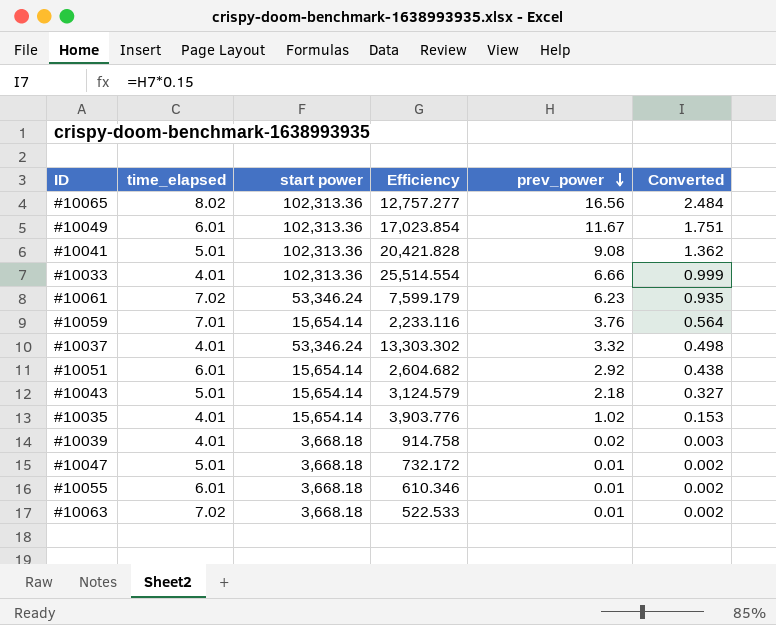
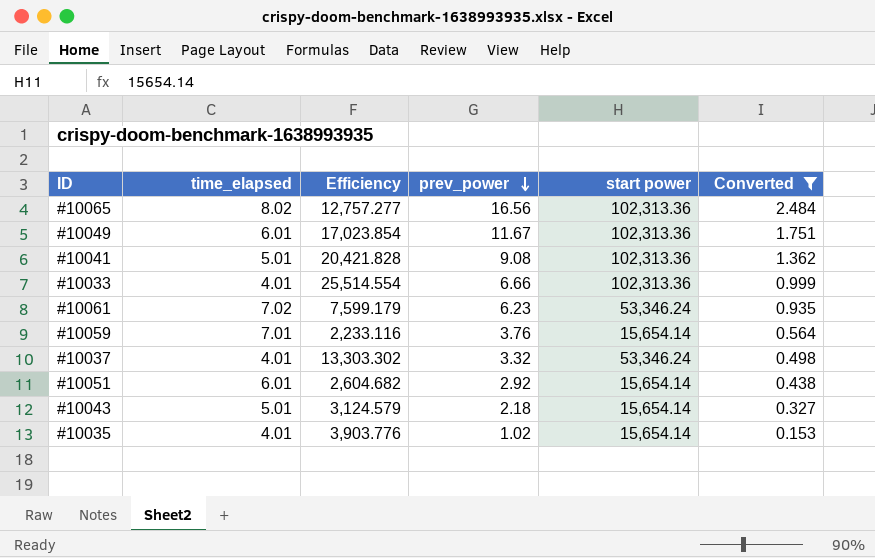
filter: none -> Converted >= 0.153
column start power | position: 3 -> 5

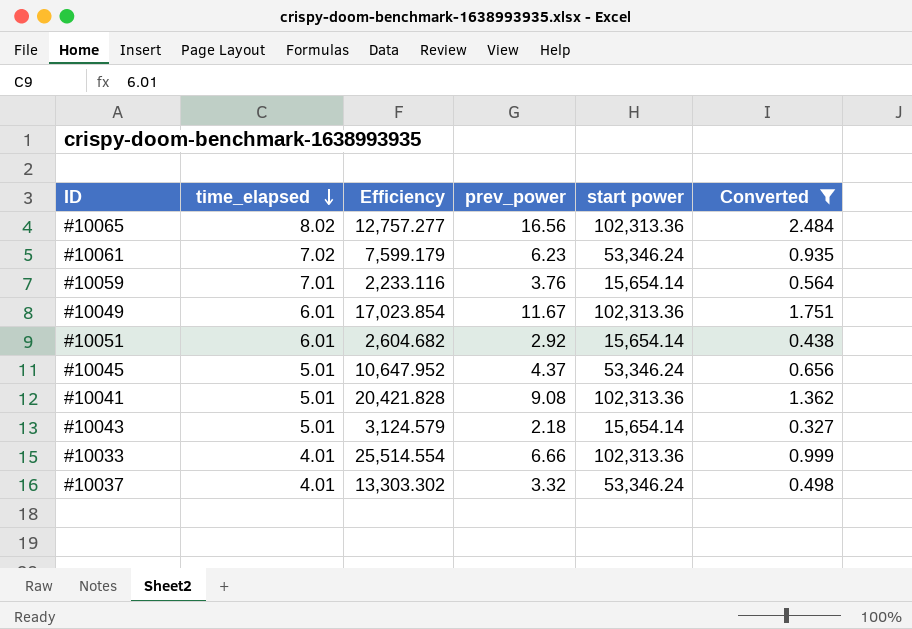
row order: prev_power descending -> time_elapsed descending
row #10035: 4.01 | 3,903.776 | 1.02 | 15,654.14 | 0.153 -> none
row #10045: none -> 5.01 | 10,647.952 | 4.37 | 53,346.24 | 0.656

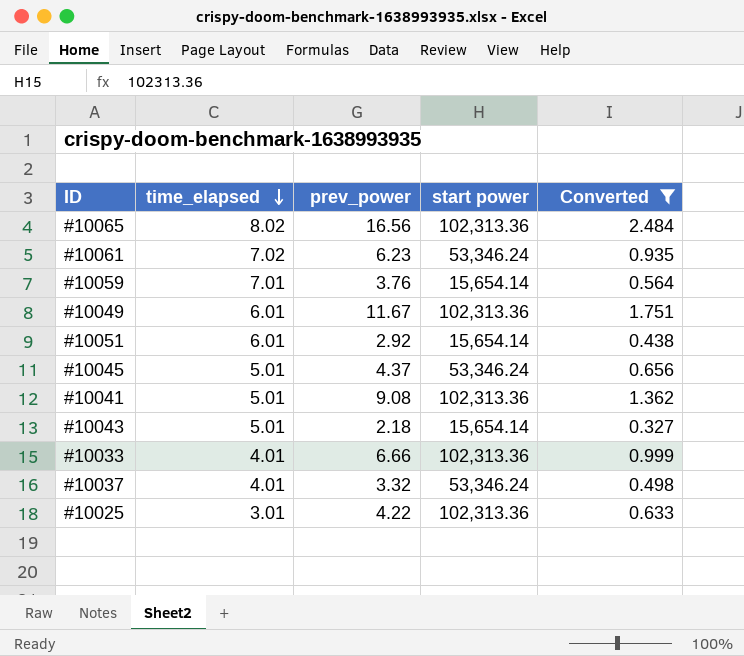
column Efficiency | formula: [start power] / [time_elapsed] -> none
row #10025: none -> 3.01 | 4.22 | 102,313.36 | 0.633

